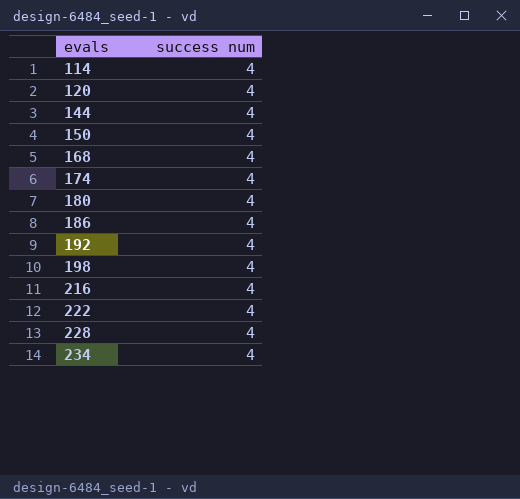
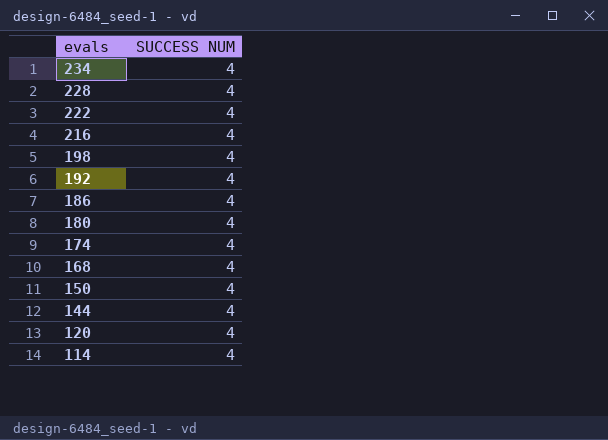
row order: evals ascending -> evals descending
column name: success num -> SUCCESS NUM

